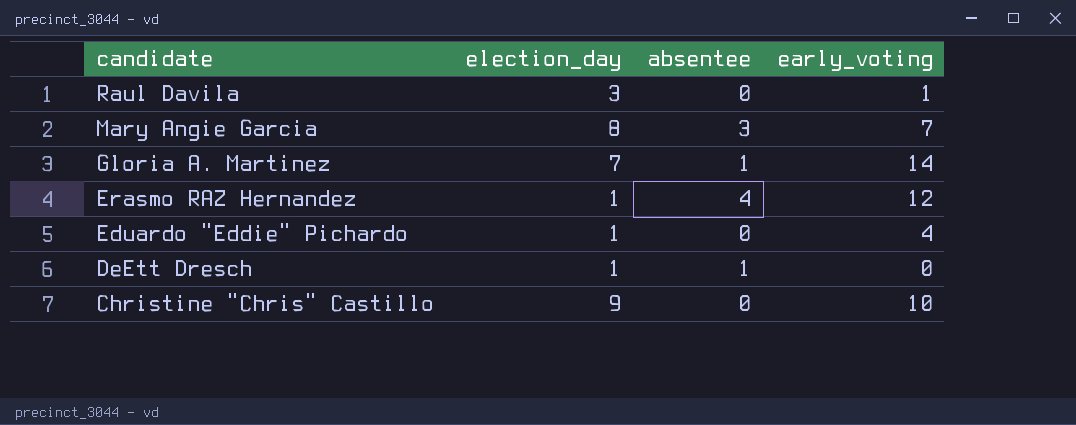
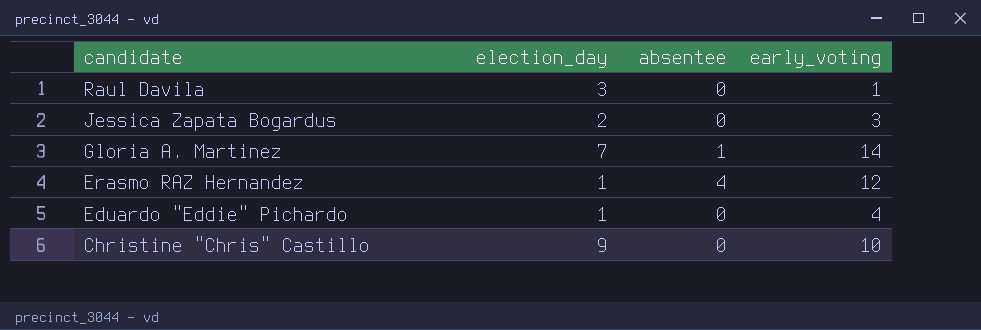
row Mary Angie Garcia: 8 | 3 | 7 -> none
row DeEtt Dresch: 1 | 1 | 0 -> none
row Jessica Zapata Bogardus: none -> 2 | 0 | 3

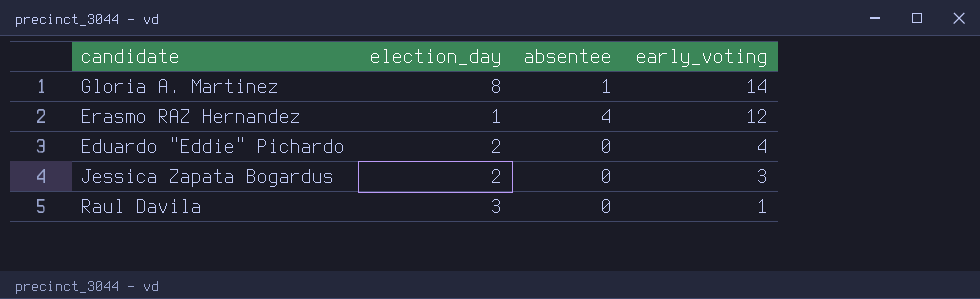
row order: candidate descending -> early_voting descending
row Christine "Chris" Castillo: 9 | 0 | 10 -> none
Gloria A. Martinez | election_day: 7 -> 8
Eduardo "Eddie" Pichardo | election_day: 1 -> 2

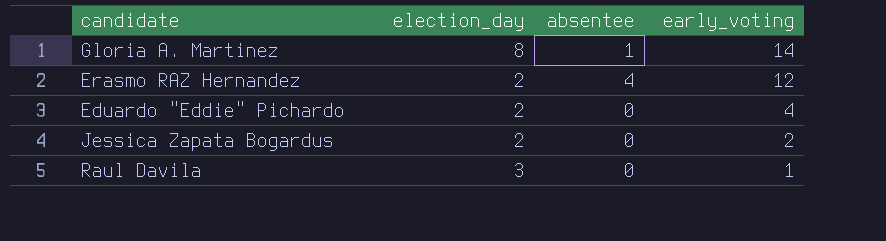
Erasmo RAZ Hernandez | election_day: 1 -> 2
Jessica Zapata Bogardus | early_voting: 3 -> 2

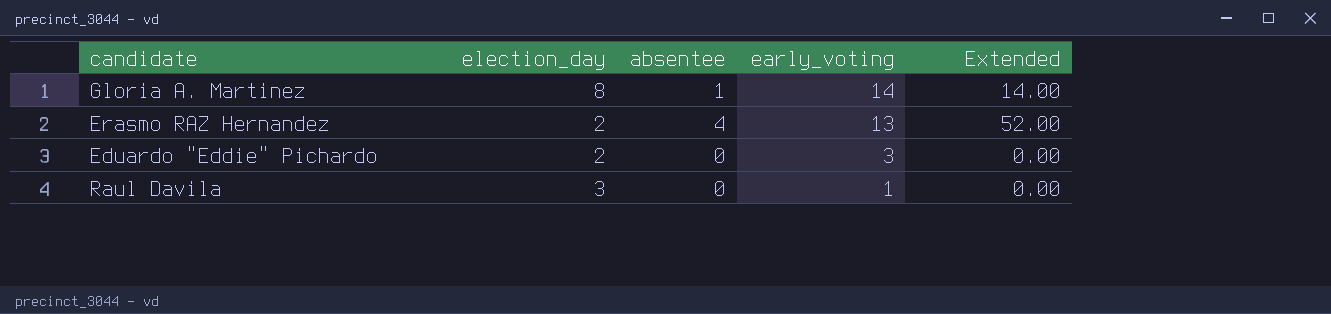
column Extended | formula: none -> [absentee] * [early_voting]
row Jessica Zapata Bogardus: 2 | 0 | 2 -> none
Erasmo RAZ Hernandez | early_voting: 12 -> 13
Eduardo "Eddie" Pichardo | early_voting: 4 -> 3

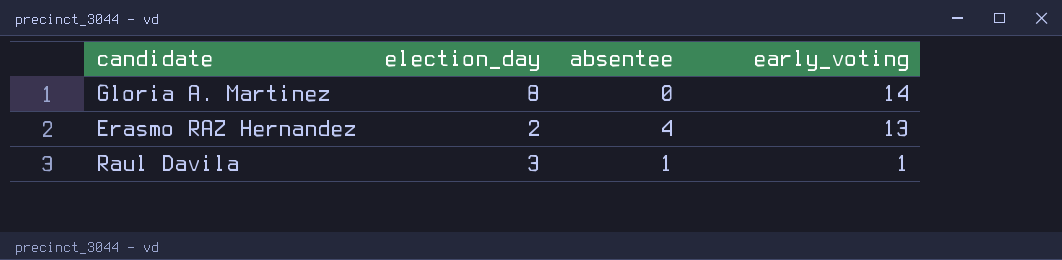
column Extended | formula: [absentee] * [early_voting] -> none
row Eduardo "Eddie" Pichardo: 2 | 0 | 3 | 0.00 -> none
Gloria A. Martinez | absentee: 1 -> 0
Raul Davila | absentee: 0 -> 1

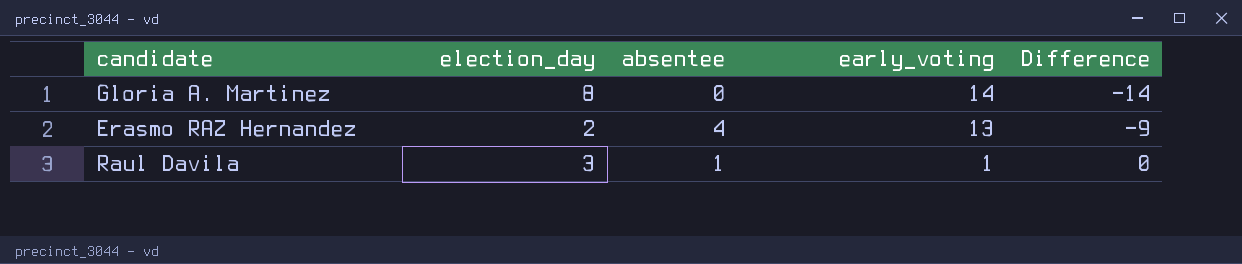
column Difference | formula: none -> [absentee] - [early_voting]

